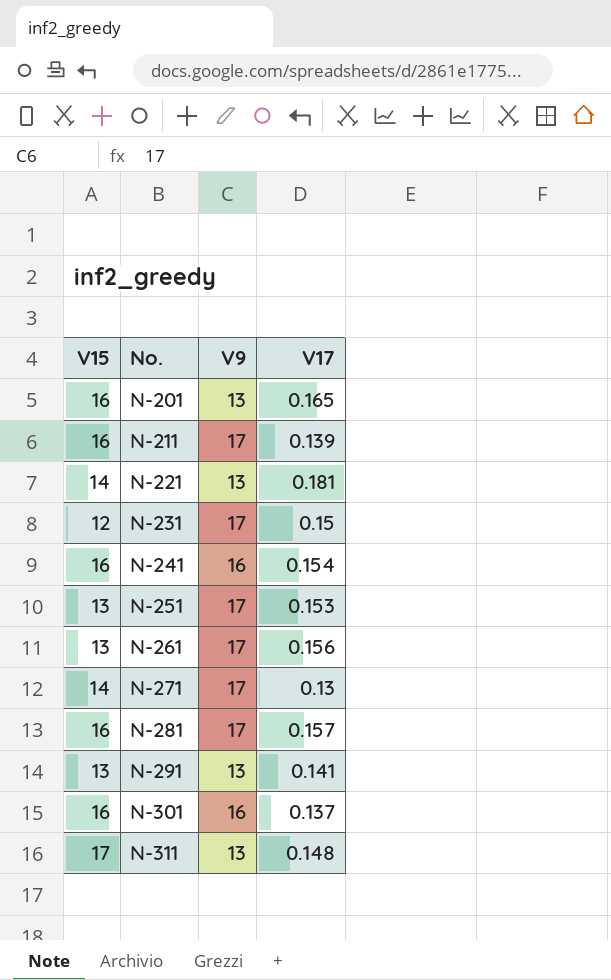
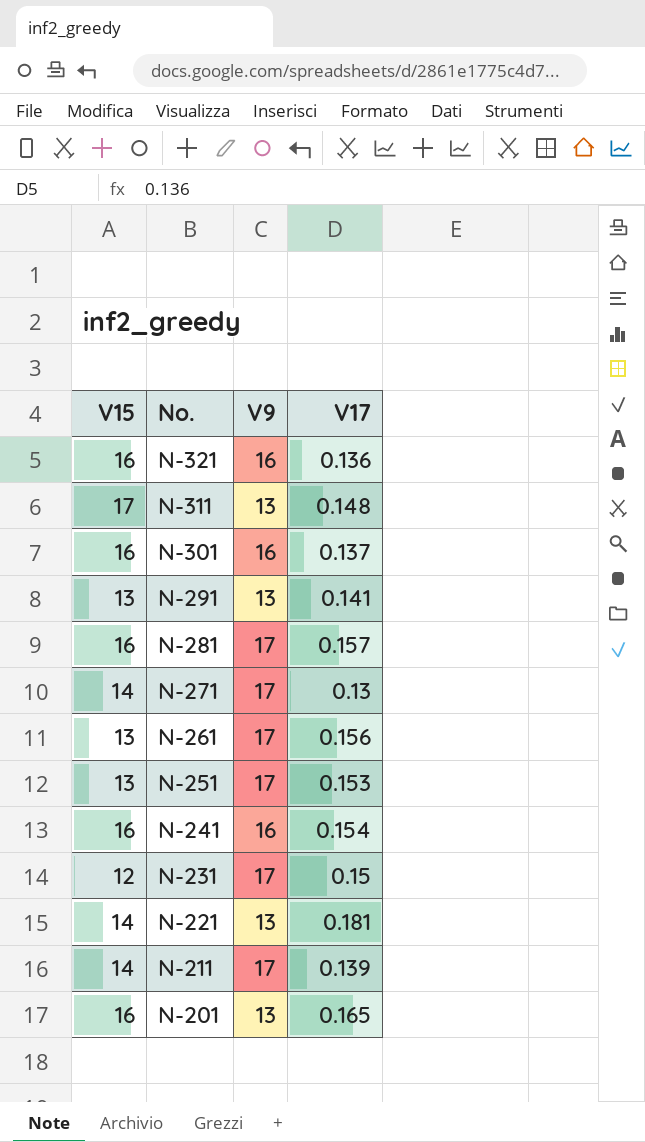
row order: No. ascending -> No. descending
row N-321: none -> 16 | 16 | 0.136
N-211 | V15: 16 -> 14

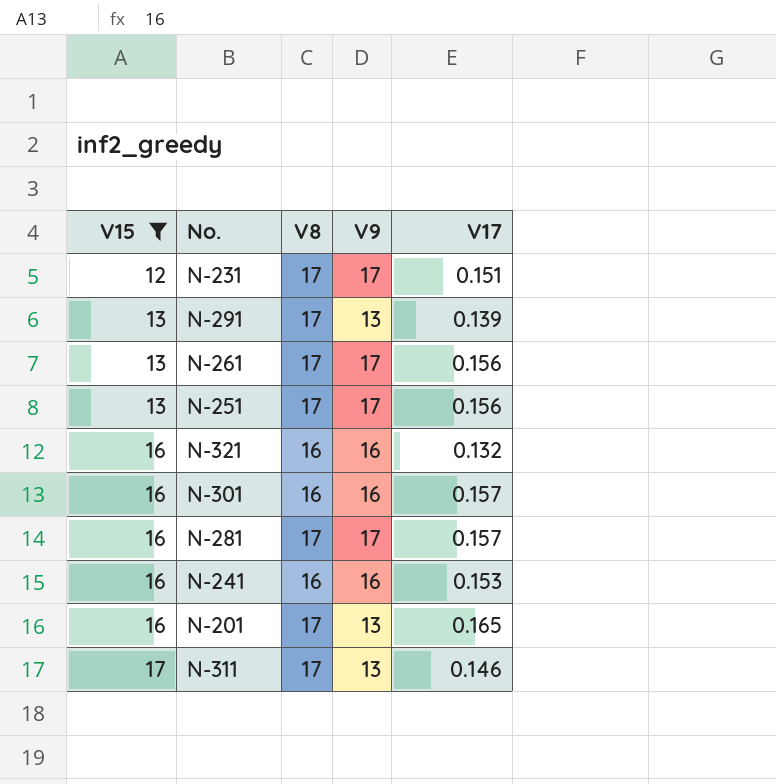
filter: none -> V15 != 14
row order: No. descending -> V15 ascending
column V8 | position: none -> 3
N-231 | V17: 0.15 -> 0.151
N-291 | V17: 0.141 -> 0.139
N-251 | V17: 0.153 -> 0.156
N-321 | V17: 0.136 -> 0.132
N-301 | V17: 0.137 -> 0.157
N-241 | V17: 0.154 -> 0.153
N-311 | V17: 0.148 -> 0.146

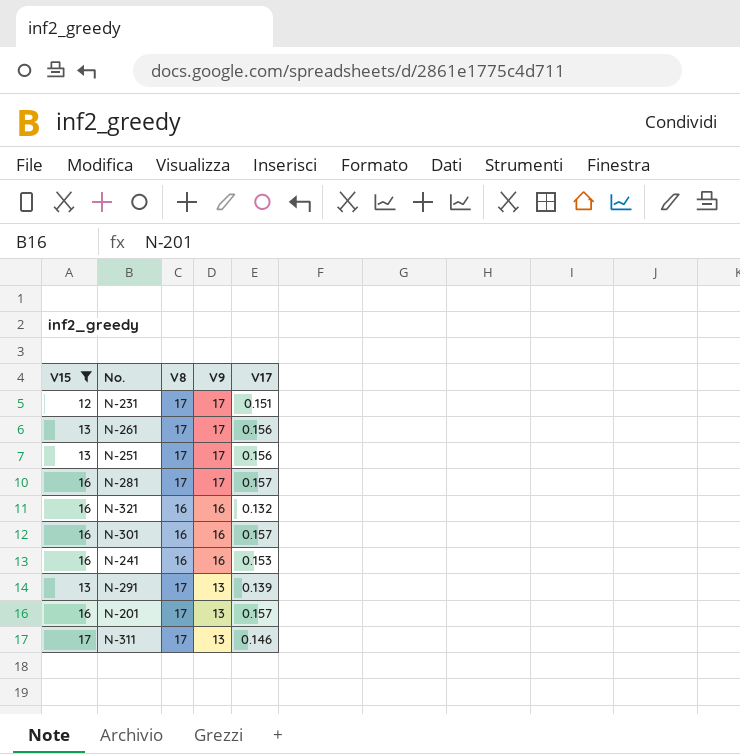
row order: V15 ascending -> V9 descending
N-201 | V17: 0.165 -> 0.157

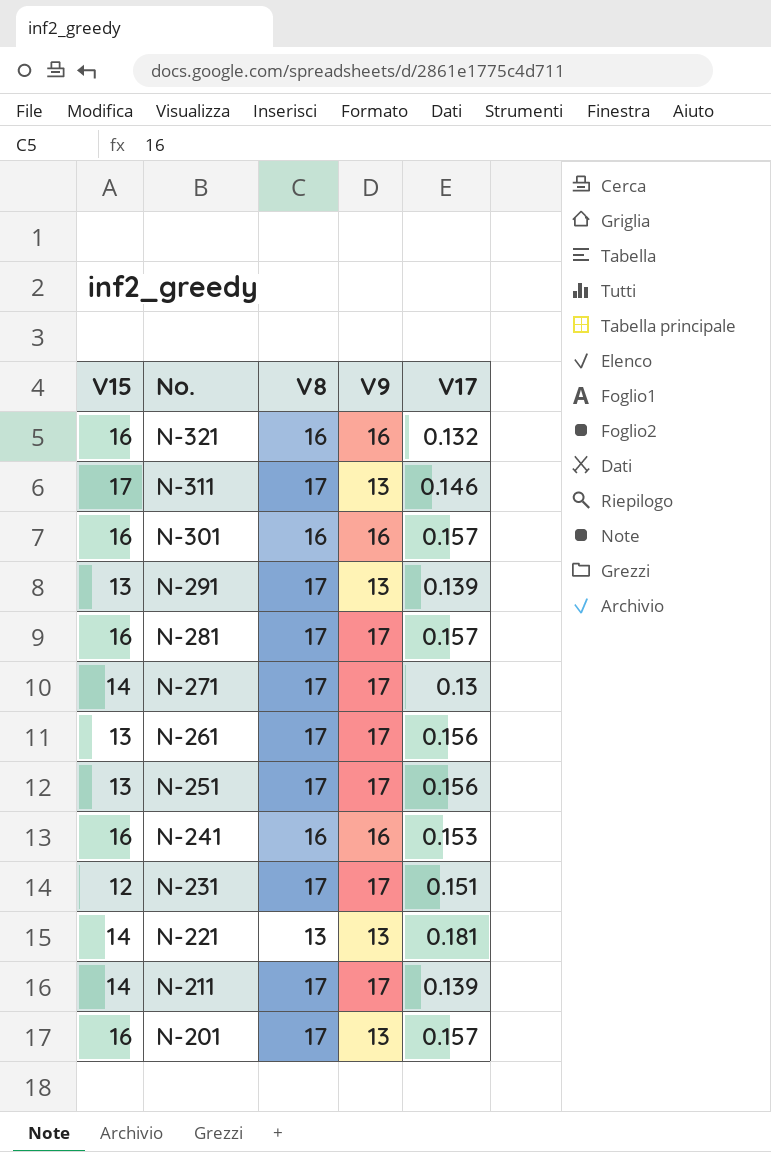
filter: V15 != 14 -> none
row order: V9 descending -> No. descending

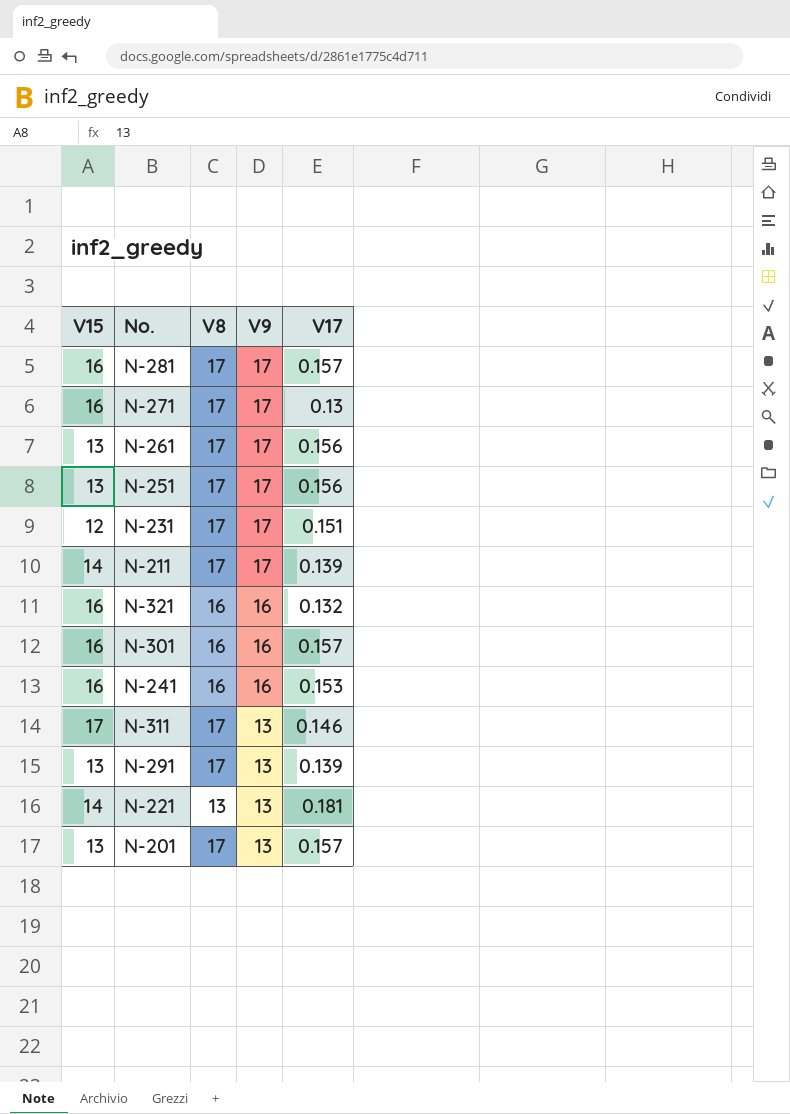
row order: No. descending -> V9 descending
N-271 | V15: 14 -> 16
N-201 | V15: 16 -> 13

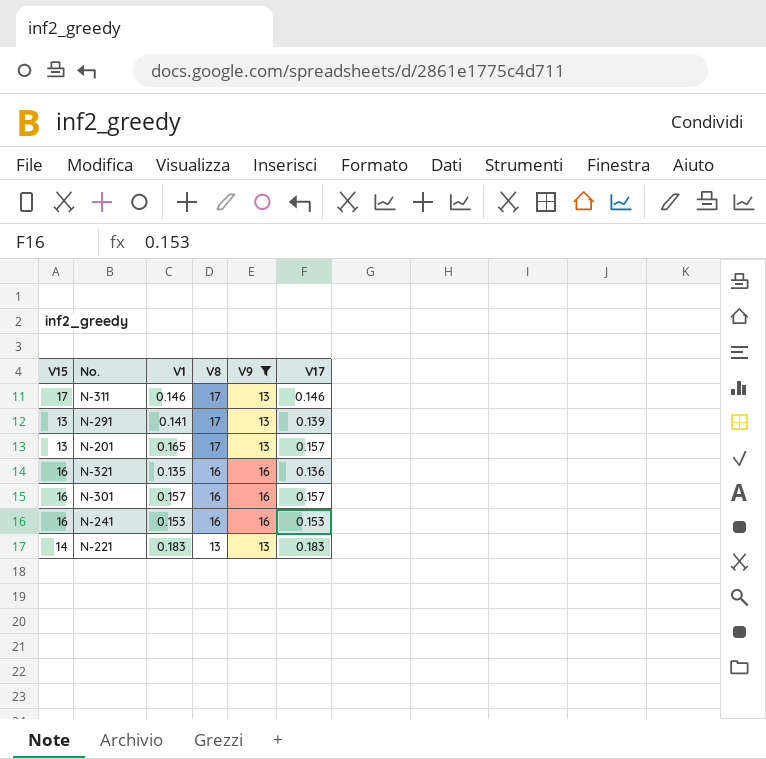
filter: none -> V9 != 17
row order: V9 descending -> V8 descending
column V1 | position: none -> 3
N-321 | V17: 0.132 -> 0.136
N-221 | V17: 0.181 -> 0.183

